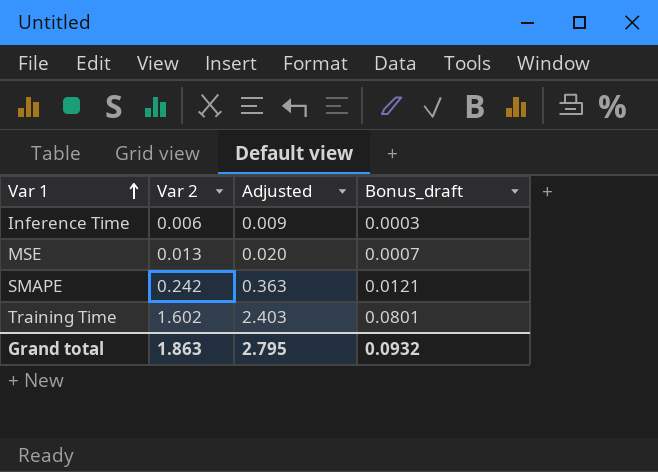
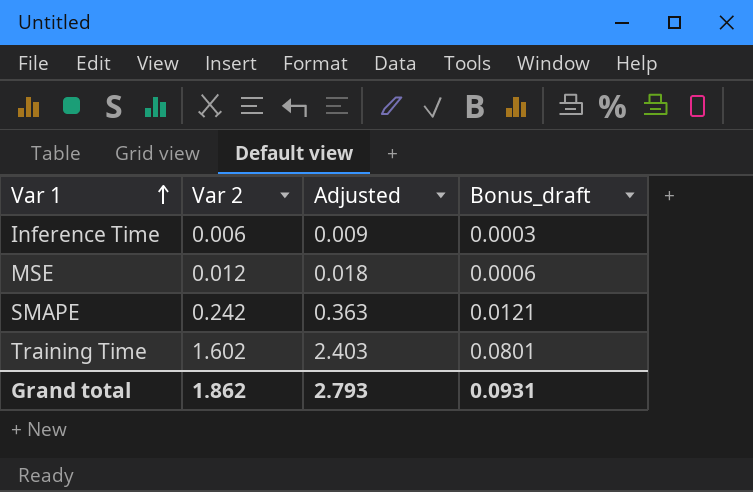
MSE | Var 2: 0.013 -> 0.012
MSE | Adjusted: 0.020 -> 0.018
MSE | Bonus_draft: 0.0007 -> 0.0006
Grand total | Var 2: 1.863 -> 1.862
Grand total | Adjusted: 2.795 -> 2.793
Grand total | Bonus_draft: 0.0932 -> 0.0931

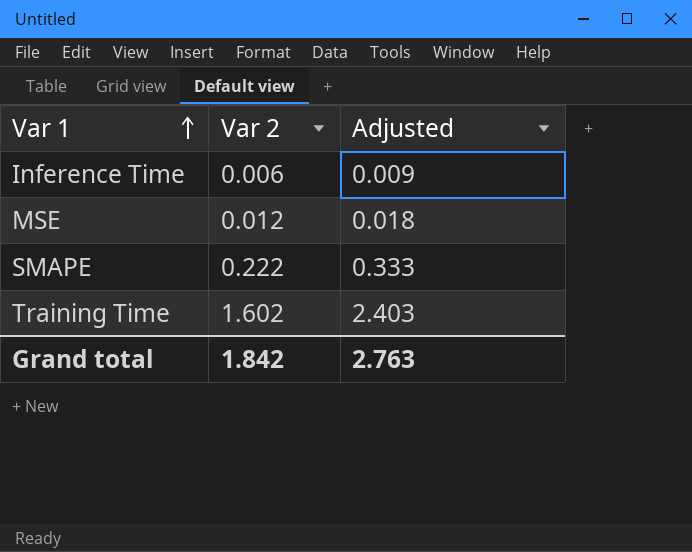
column Bonus_draft | formula: [Var 2] * 0.05 -> none
SMAPE | Var 2: 0.242 -> 0.222
SMAPE | Adjusted: 0.363 -> 0.333
Grand total | Var 2: 1.862 -> 1.842
Grand total | Adjusted: 2.793 -> 2.763

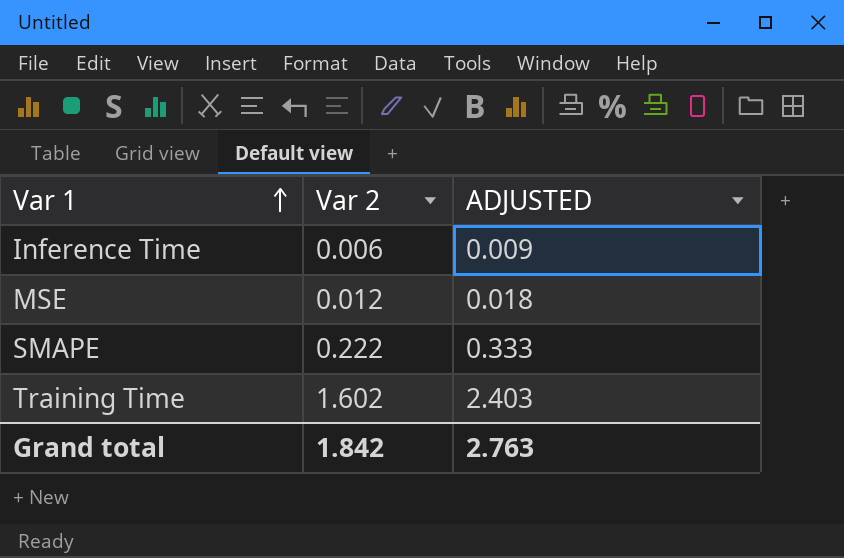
column name: Adjusted -> ADJUSTED

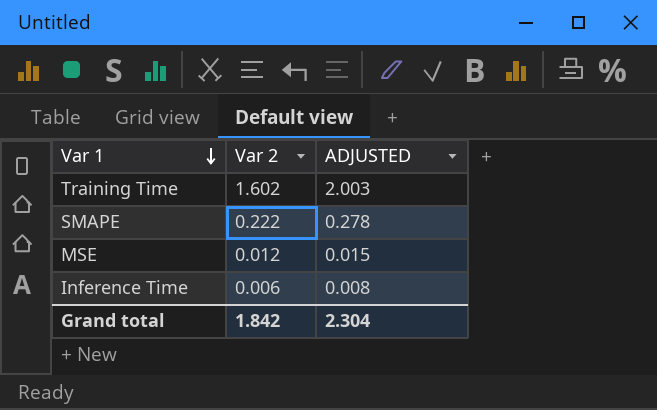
row order: Var 1 ascending -> Var 1 descending
column ADJUSTED | formula: [Var 2] * 1.5 -> [Var 2] * 1.25
Grand total | ADJUSTED: 2.763 -> 2.304

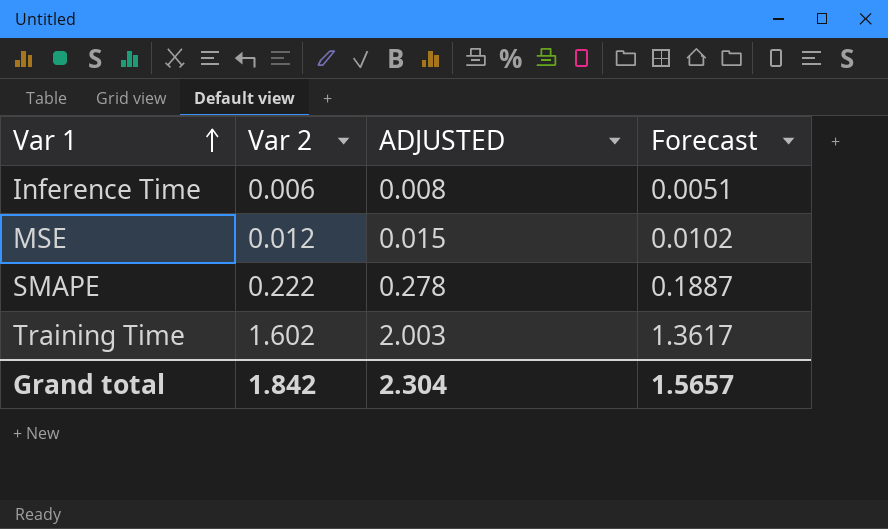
row order: Var 1 descending -> Var 1 ascending
column Forecast | formula: none -> [Var 2] * 0.85

